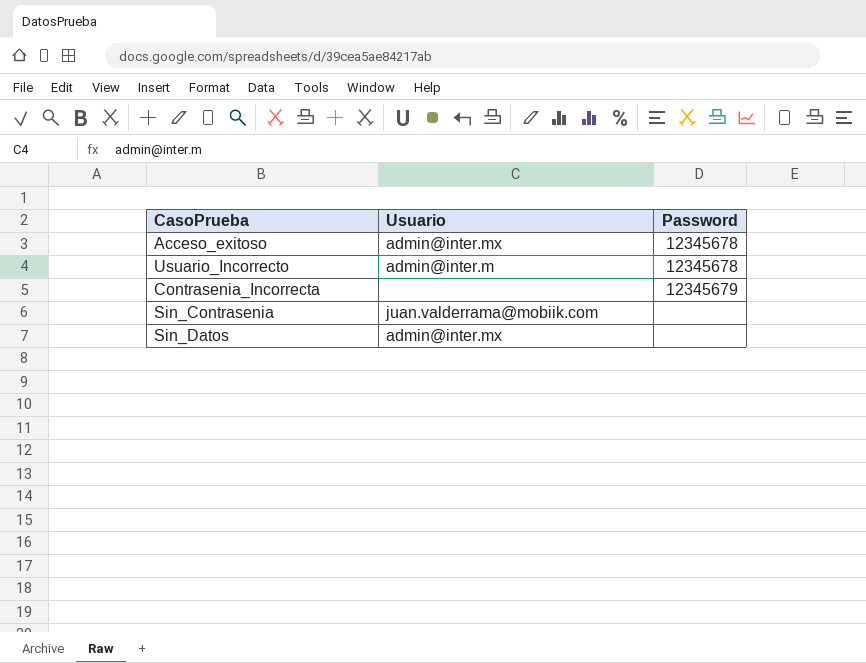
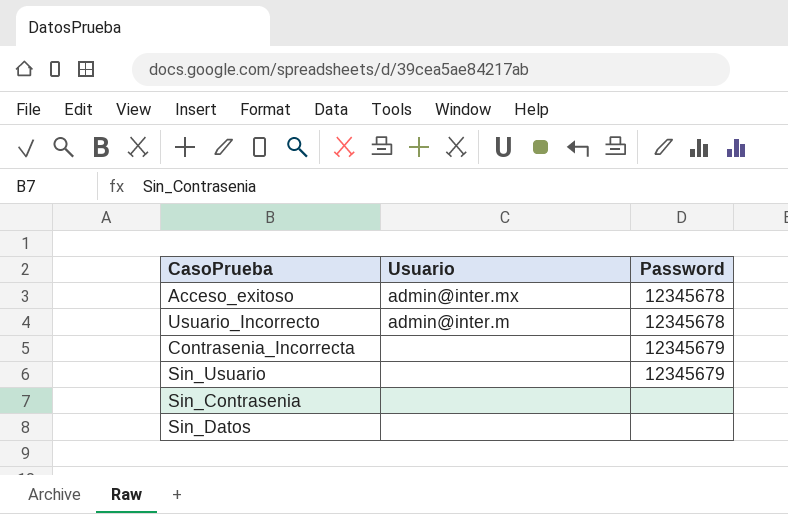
row Sin_Usuario: none -> none | 12345679
Sin_Contrasenia | Usuario: juan.valderrama@mobiik.com -> none
Sin_Datos | Usuario: admin@inter.mx -> none

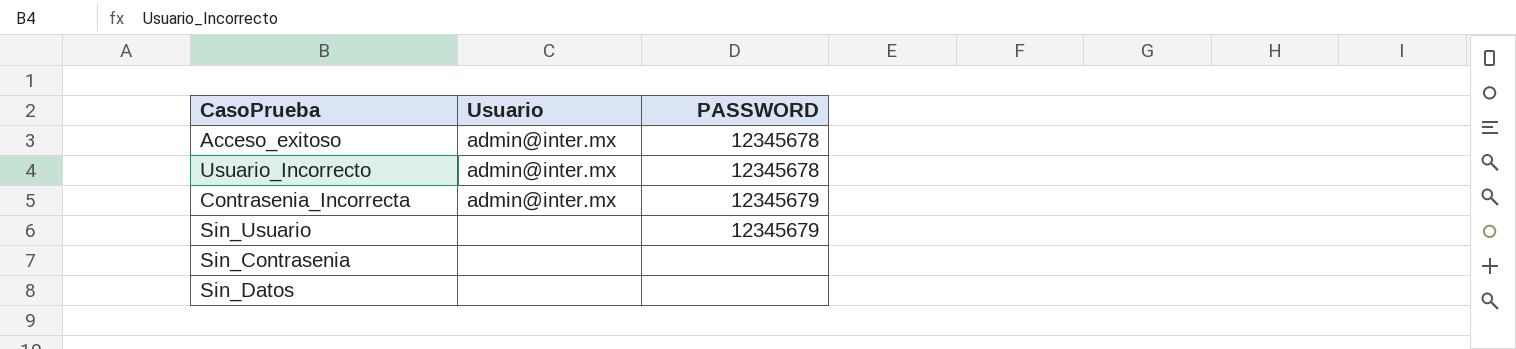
column name: Password -> PASSWORD
Usuario_Incorrecto | Usuario: admin@inter.m -> admin@inter.mx
Contrasenia_Incorrecta | Usuario: none -> admin@inter.mx

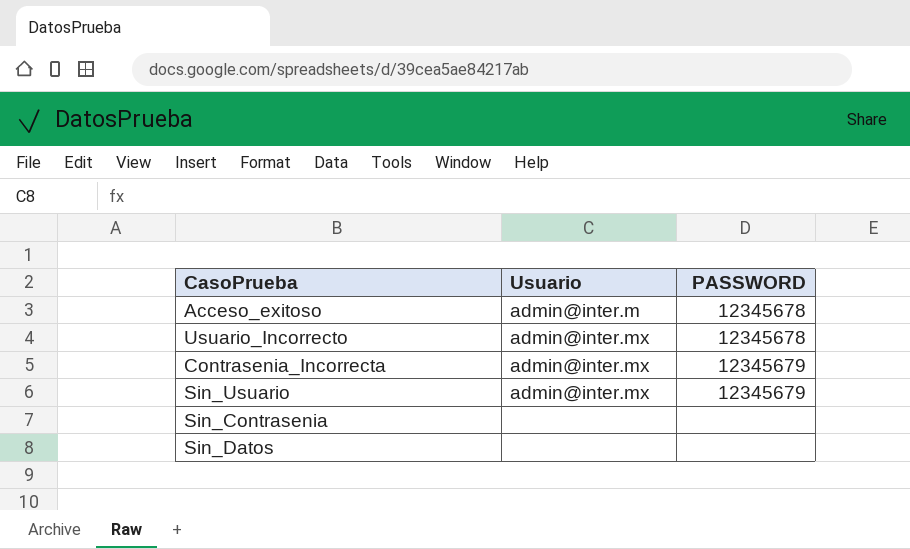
Acceso_exitoso | Usuario: admin@inter.mx -> admin@inter.m
Sin_Usuario | Usuario: none -> admin@inter.mx

